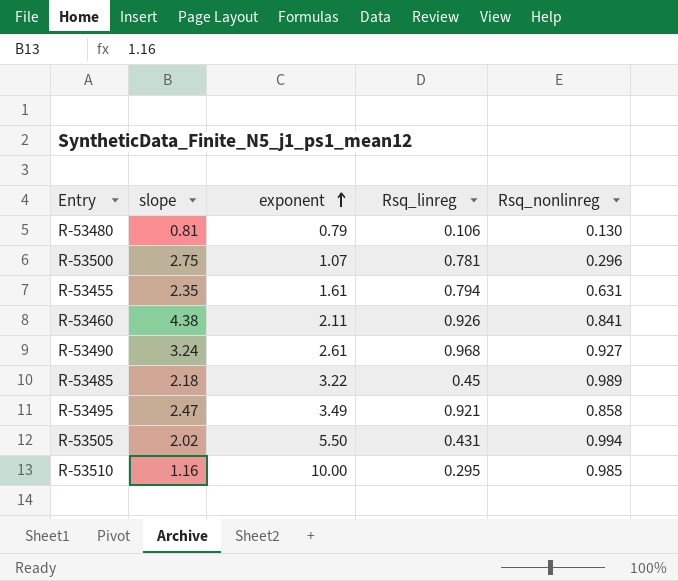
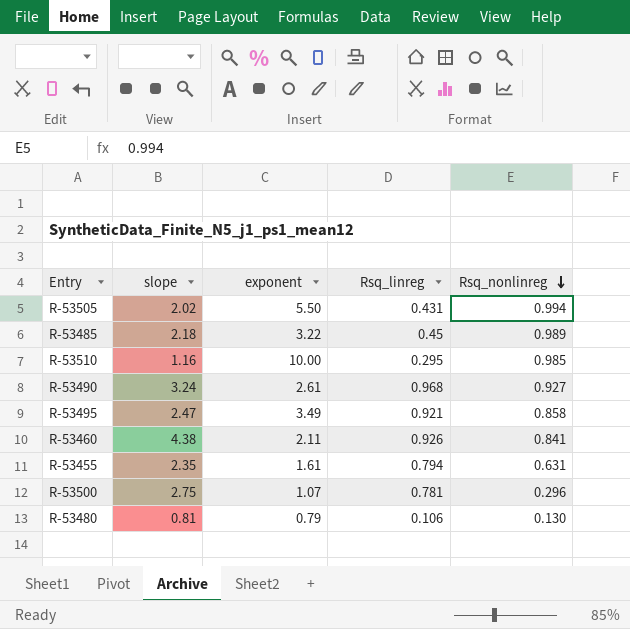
row order: exponent ascending -> Rsq_nonlinreg descending

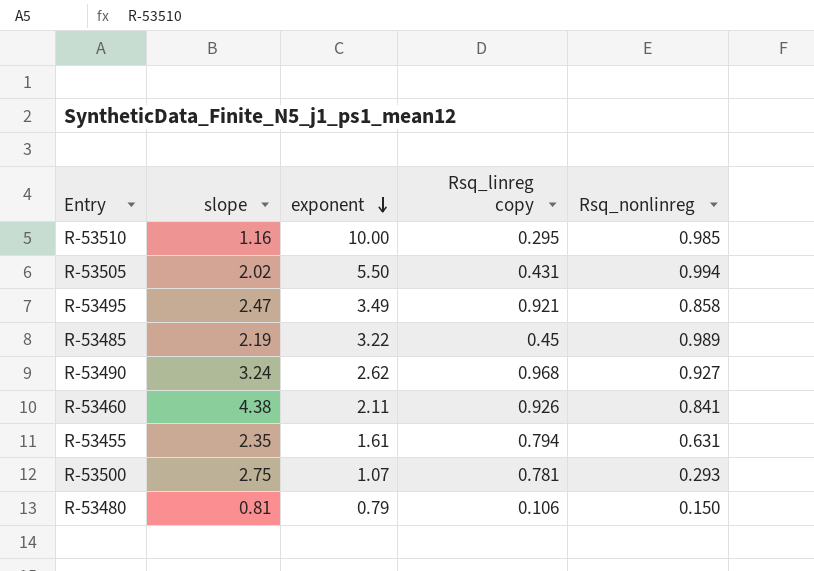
row order: Rsq_nonlinreg descending -> exponent descending
column name: Rsq_linreg -> Rsq_linreg copy
R-53485 | slope: 2.18 -> 2.19
R-53490 | exponent: 2.61 -> 2.62
R-53500 | Rsq_nonlinreg: 0.296 -> 0.293
R-53480 | Rsq_nonlinreg: 0.130 -> 0.150

